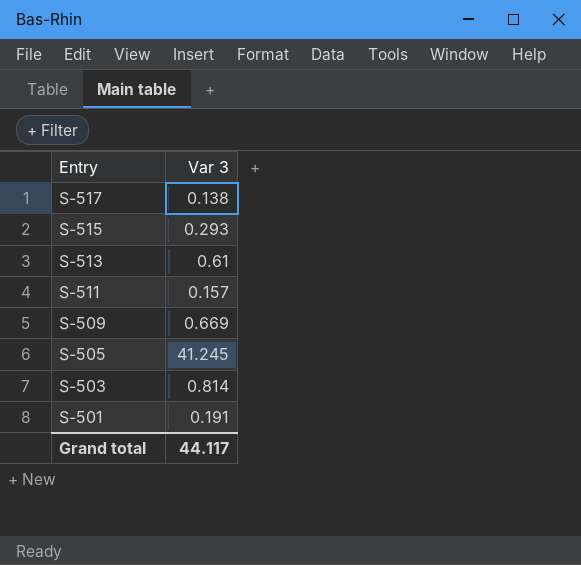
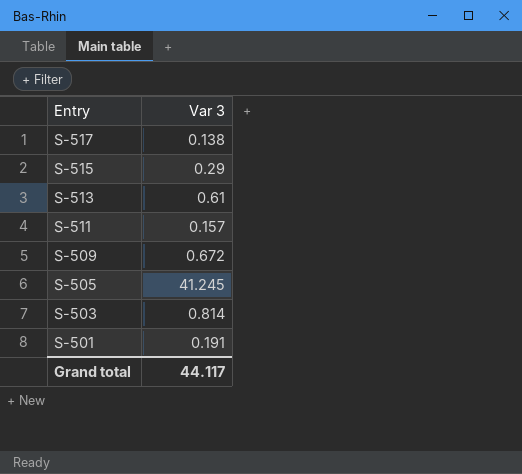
S-515 | Var 3: 0.293 -> 0.29
S-509 | Var 3: 0.669 -> 0.672

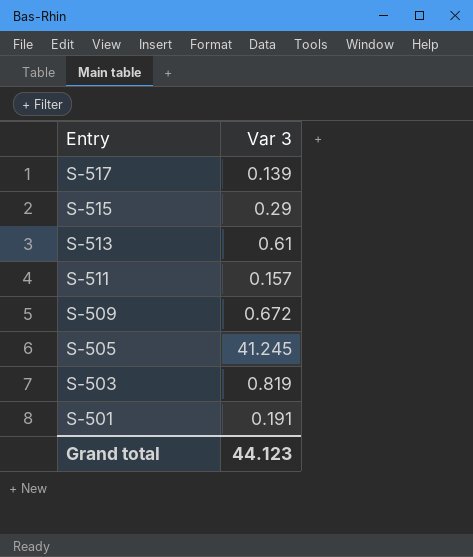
S-517 | Var 3: 0.138 -> 0.139
S-503 | Var 3: 0.814 -> 0.819
Grand total | Var 3: 44.117 -> 44.123

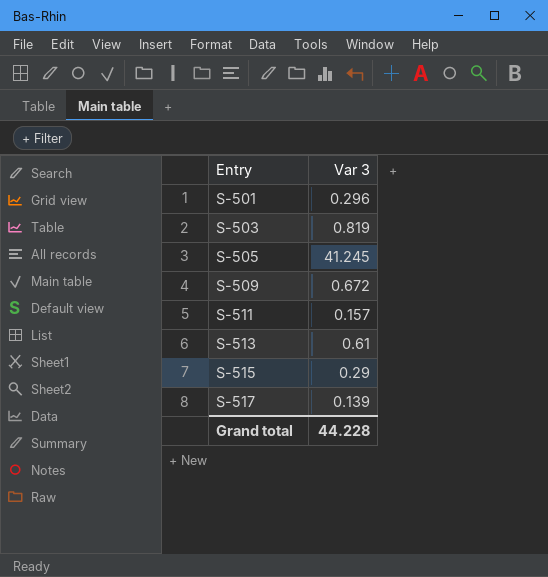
row order: Entry descending -> Entry ascending
S-501 | Var 3: 0.191 -> 0.296
Grand total | Var 3: 44.123 -> 44.228

